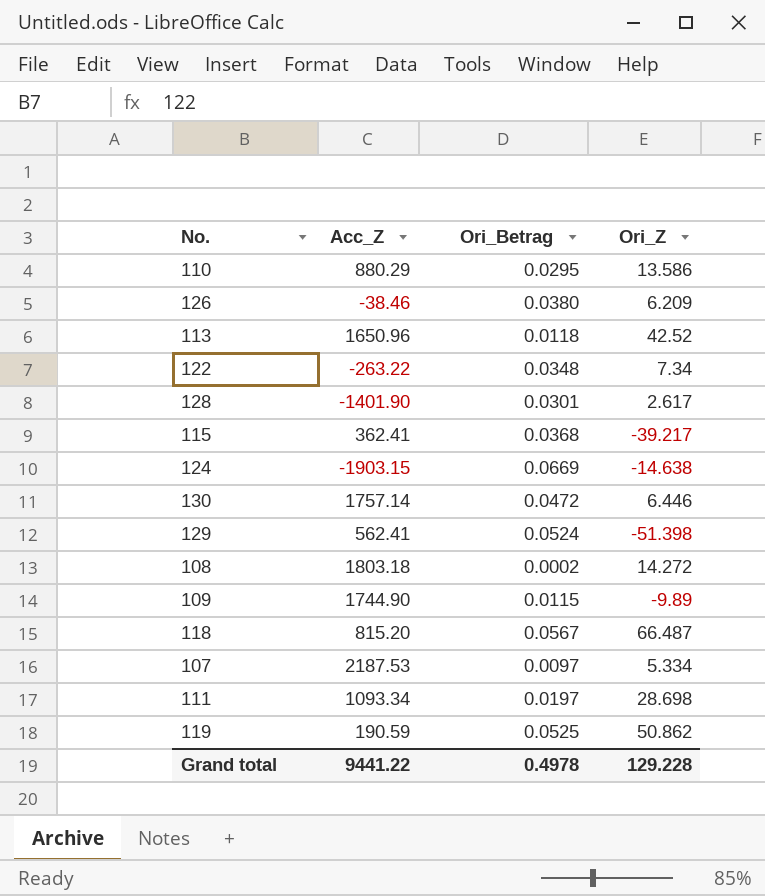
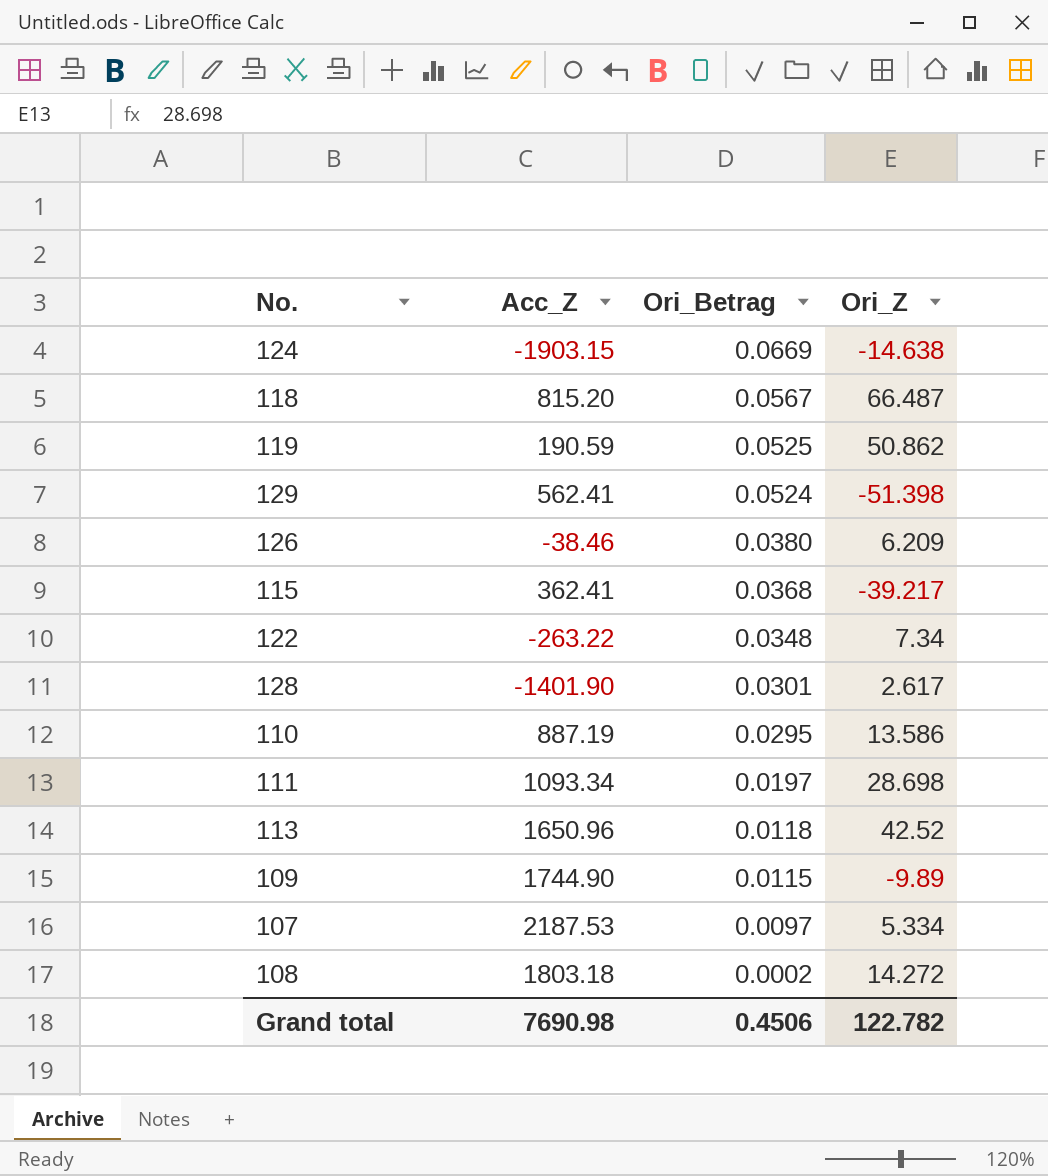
row order: none -> Ori_Betrag descending
row 130: 1757.14 | 0.0472 | 6.446 -> none
110 | Acc_Z: 880.29 -> 887.19
Grand total | Acc_Z: 9441.22 -> 7690.98
Grand total | Ori_Betrag: 0.4978 -> 0.4506
Grand total | Ori_Z: 129.228 -> 122.782

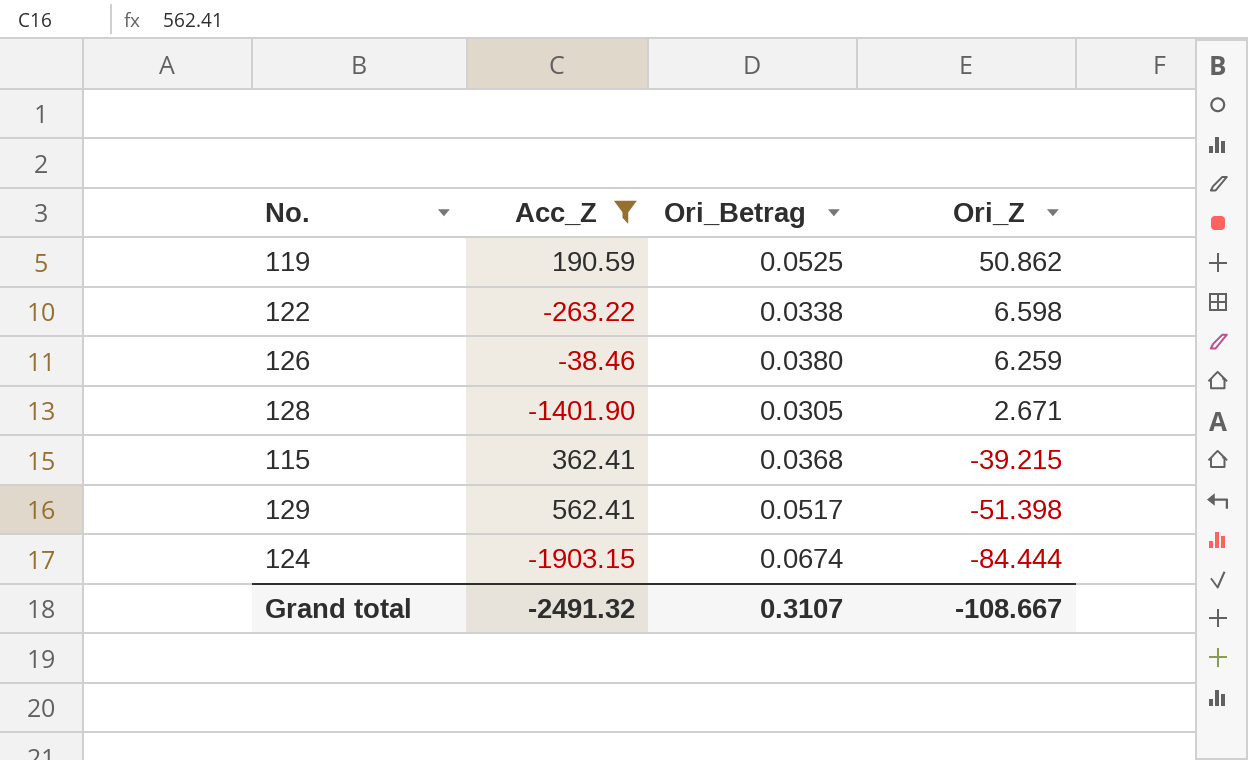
filter: none -> Acc_Z <= 562.41
row order: Ori_Betrag descending -> Ori_Z descending
122 | Ori_Betrag: 0.0348 -> 0.0338
122 | Ori_Z: 7.34 -> 6.598
126 | Ori_Z: 6.209 -> 6.259
128 | Ori_Betrag: 0.0301 -> 0.0305
128 | Ori_Z: 2.617 -> 2.671
115 | Ori_Z: -39.217 -> -39.215
129 | Ori_Betrag: 0.0524 -> 0.0517
124 | Ori_Betrag: 0.0669 -> 0.0674
124 | Ori_Z: -14.638 -> -84.444
Grand total | Acc_Z: 7690.98 -> -2491.32
Grand total | Ori_Betrag: 0.4506 -> 0.3107
Grand total | Ori_Z: 122.782 -> -108.667

